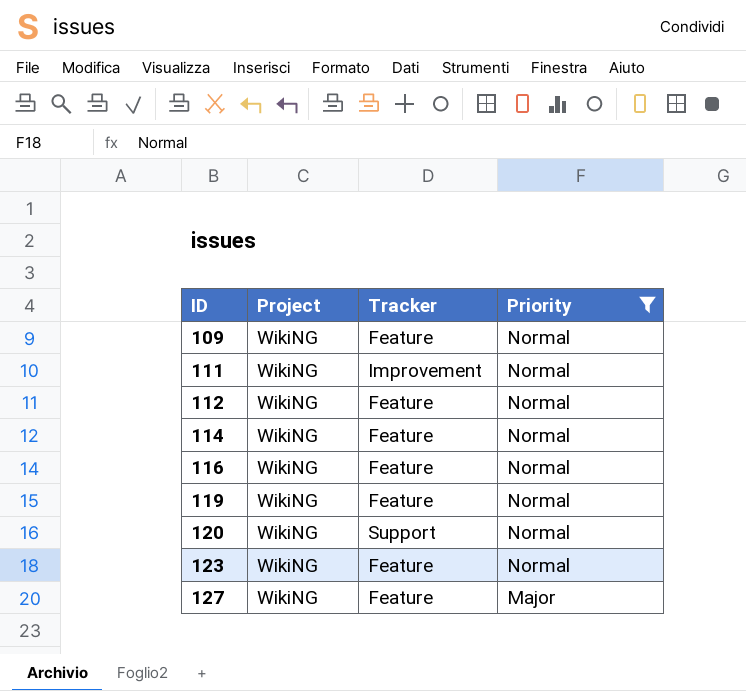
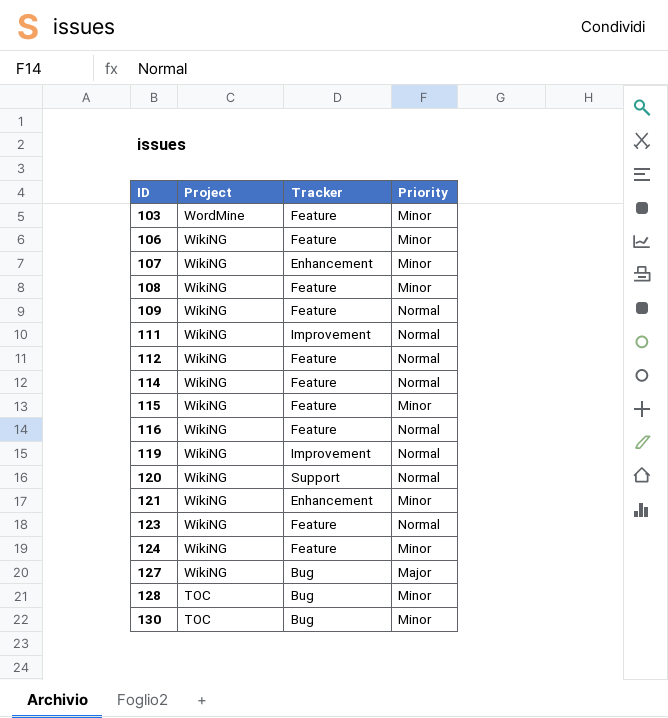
filter: Priority != Minor -> none
119 | Tracker: Feature -> Improvement
127 | Tracker: Feature -> Bug

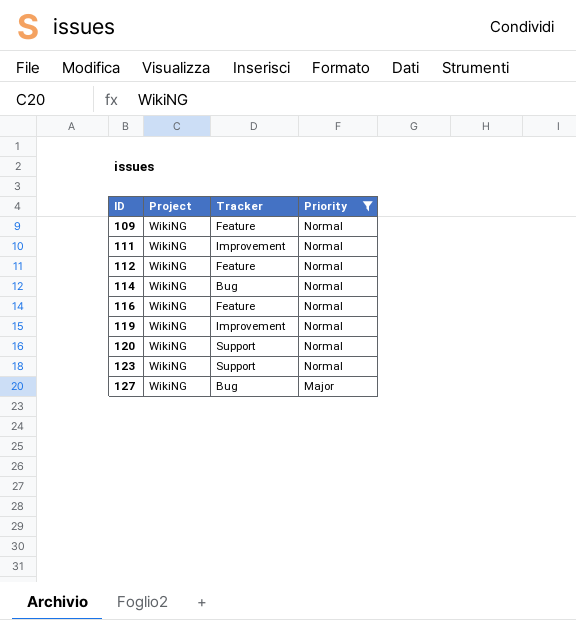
filter: none -> Priority != Minor
114 | Tracker: Feature -> Bug
123 | Tracker: Feature -> Support

